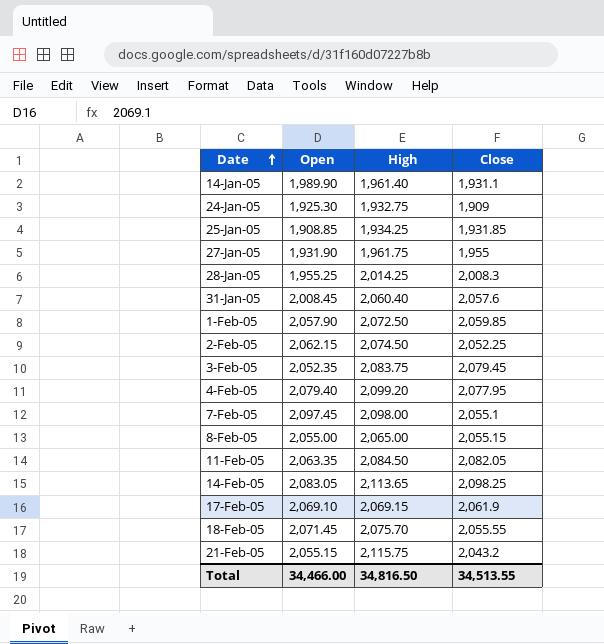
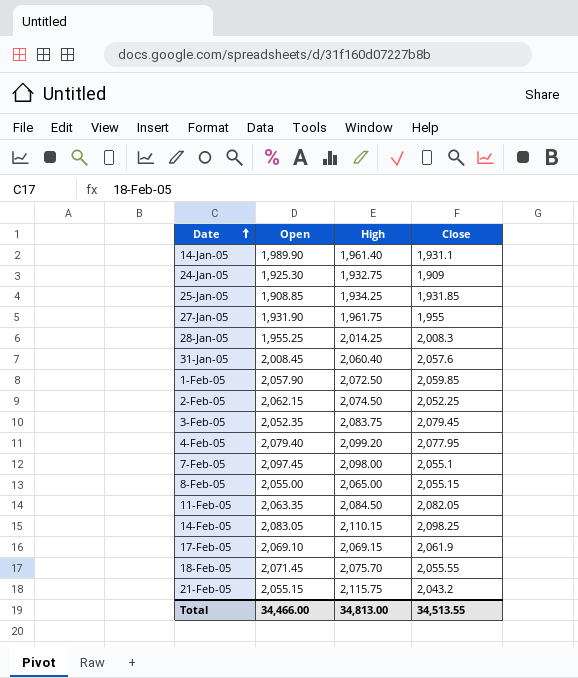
14-Feb-05 | High: 2,113.65 -> 2,110.15
Total | High: 34,816.50 -> 34,813.00

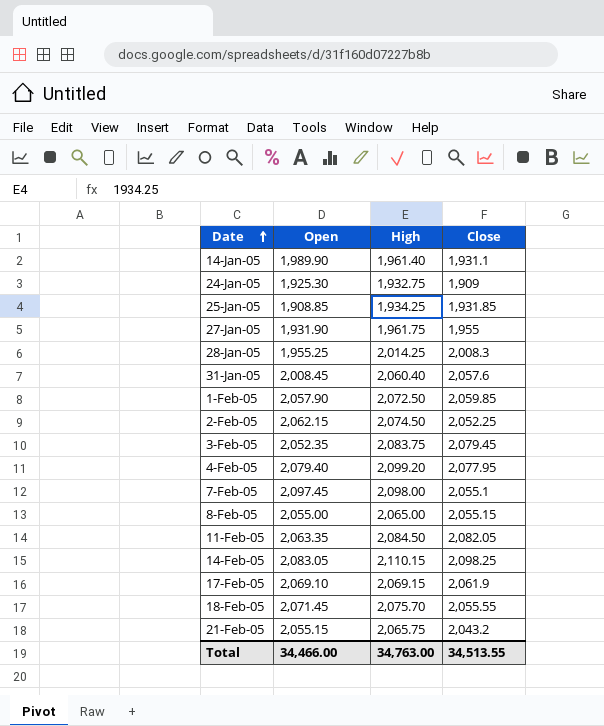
21-Feb-05 | High: 2,115.75 -> 2,065.75
Total | High: 34,813.00 -> 34,763.00

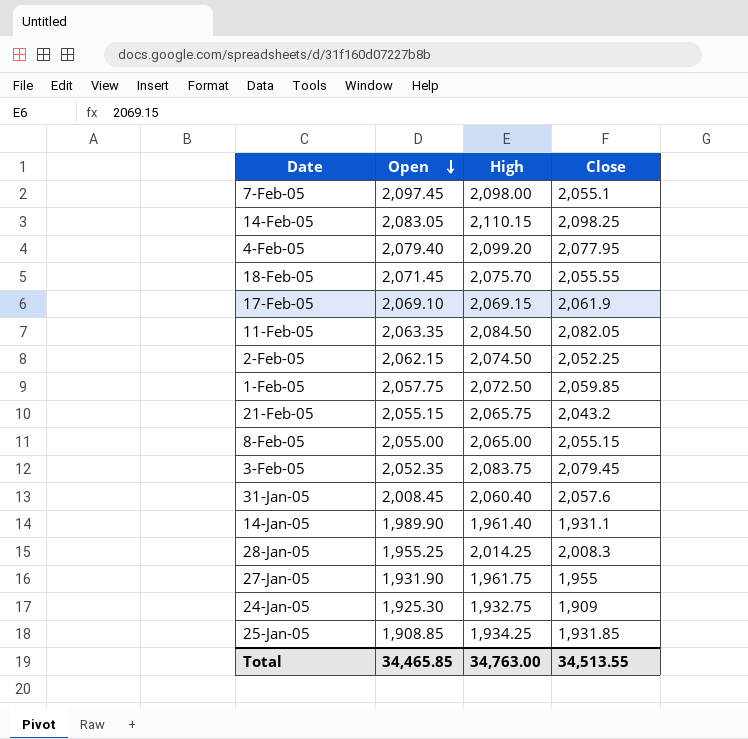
row order: Date ascending -> Open descending
1-Feb-05 | Open: 2,057.90 -> 2,057.75
Total | Open: 34,466.00 -> 34,465.85

